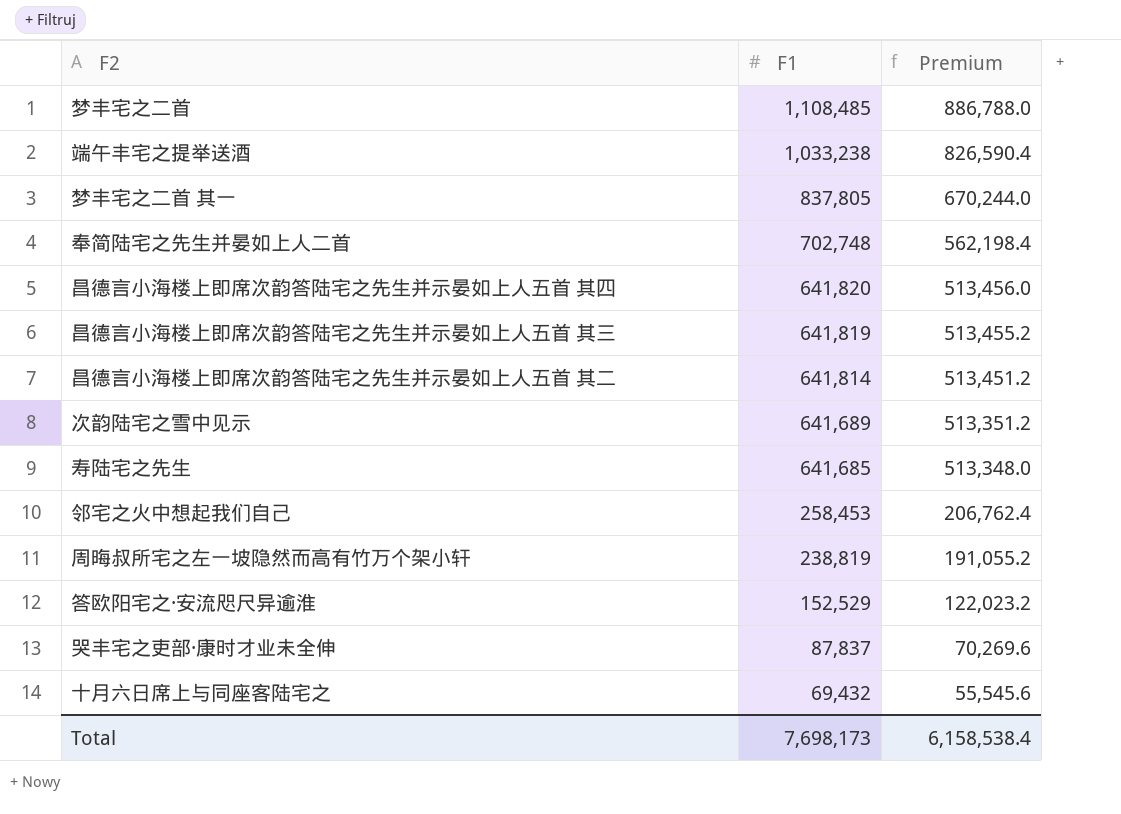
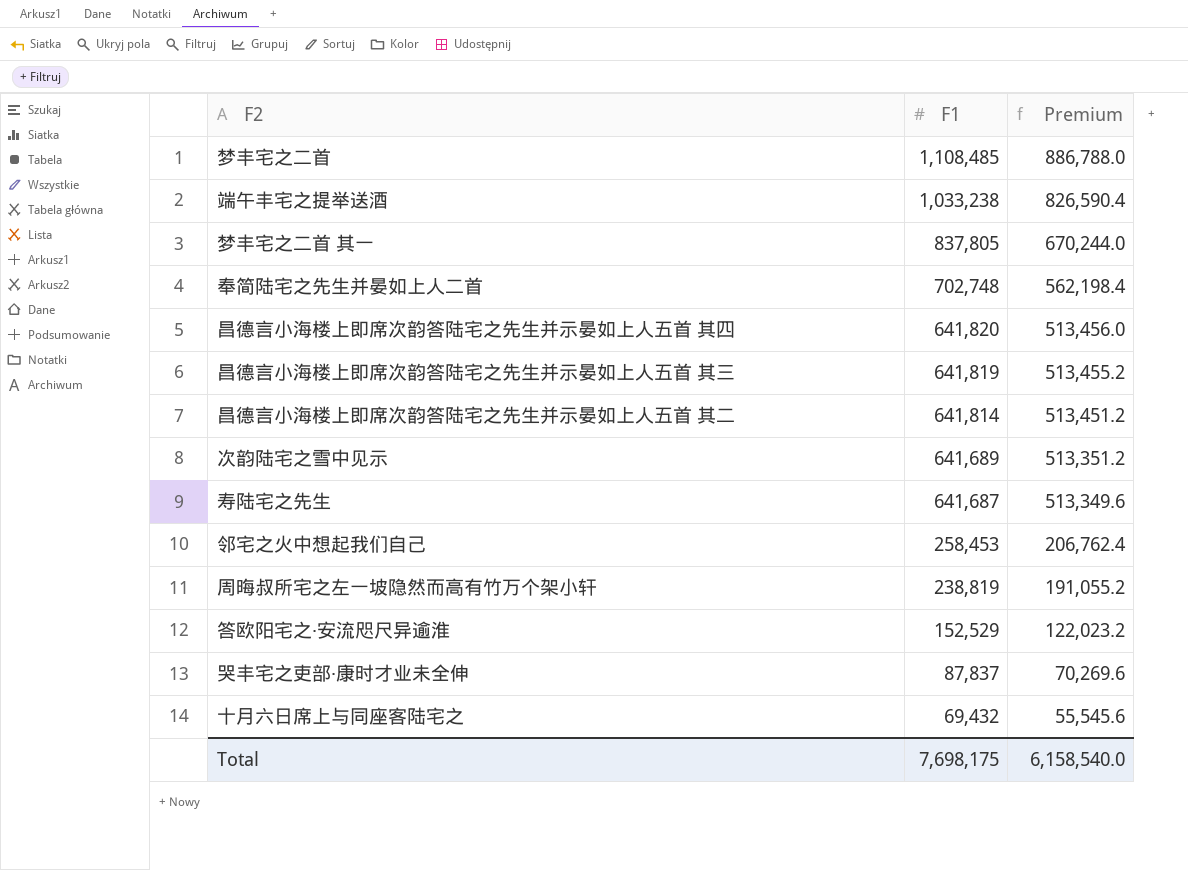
寿陆宅之先生 | F1: 641,685 -> 641,687
寿陆宅之先生 | Premium: 513,348.0 -> 513,349.6
Total | F1: 7,698,173 -> 7,698,175
Total | Premium: 6,158,538.4 -> 6,158,540.0

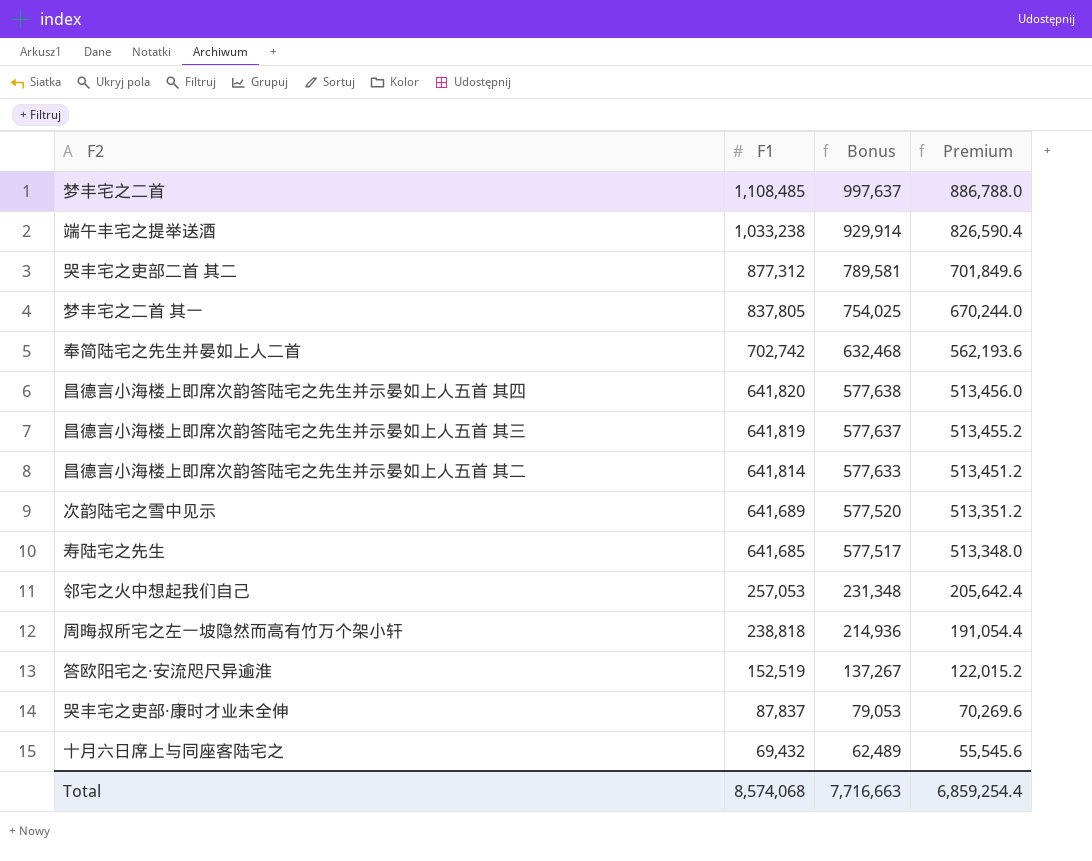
column Bonus | formula: none -> [F1] * 0.9
row 哭丰宅之吏部二首 其二: none -> 877,312 | 789,581 | 701,849.6
奉简陆宅之先生并晏如上人二首 | F1: 702,748 -> 702,742
奉简陆宅之先生并晏如上人二首 | Premium: 562,198.4 -> 562,193.6
寿陆宅之先生 | F1: 641,687 -> 641,685
寿陆宅之先生 | Premium: 513,349.6 -> 513,348.0
邻宅之火中想起我们自己 | F1: 258,453 -> 257,053
邻宅之火中想起我们自己 | Premium: 206,762.4 -> 205,642.4
周晦叔所宅之左一坡隐然而高有竹万个架小轩 | F1: 238,819 -> 238,818
周晦叔所宅之左一坡隐然而高有竹万个架小轩 | Premium: 191,055.2 -> 191,054.4
答欧阳宅之·安流咫尺异逾淮 | F1: 152,529 -> 152,519
答欧阳宅之·安流咫尺异逾淮 | Premium: 122,023.2 -> 122,015.2
Total | F1: 7,698,175 -> 8,574,068
Total | Premium: 6,158,540.0 -> 6,859,254.4

